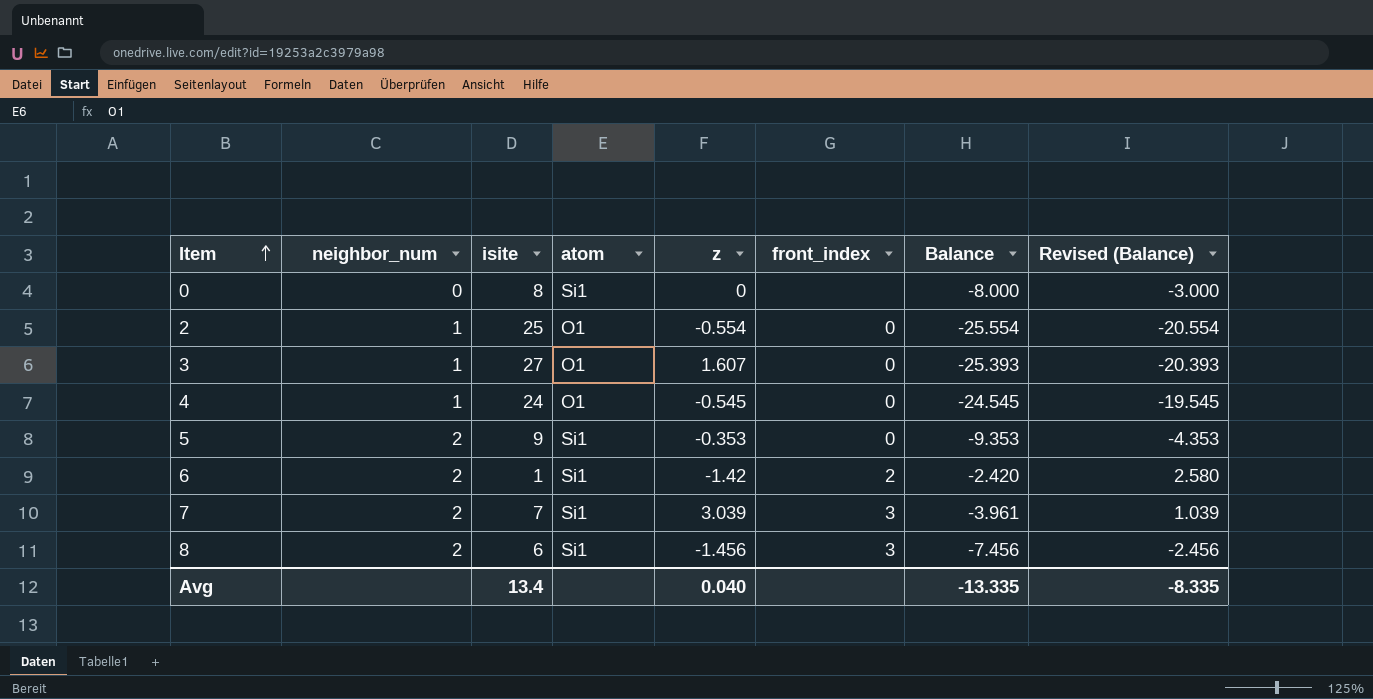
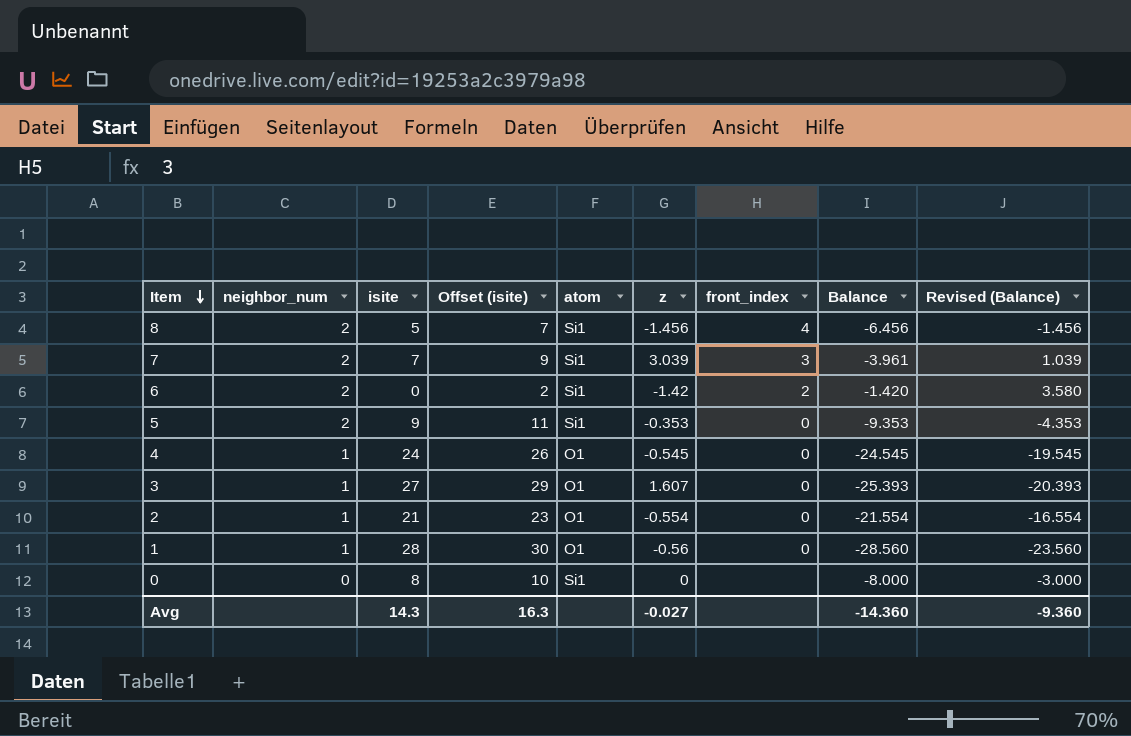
row order: Item ascending -> Item descending
column Offset (isite) | formula: none -> [isite] + 2
8 | isite: 6 -> 5
8 | front_index: 3 -> 4
8 | Balance: -7.456 -> -6.456
8 | Revised (Balance): -2.456 -> -1.456
6 | isite: 1 -> 0
6 | Balance: -2.420 -> -1.420
6 | Revised (Balance): 2.580 -> 3.580
2 | isite: 25 -> 21
2 | Balance: -25.554 -> -21.554
2 | Revised (Balance): -20.554 -> -16.554
row 1: none -> 1 | 28 | 30 | O1 | -0.56 | 0 | -28.560 | -23.560
Avg | isite: 13.4 -> 14.3
Avg | z: 0.040 -> -0.027
Avg | Balance: -13.335 -> -14.360
Avg | Revised (Balance): -8.335 -> -9.360

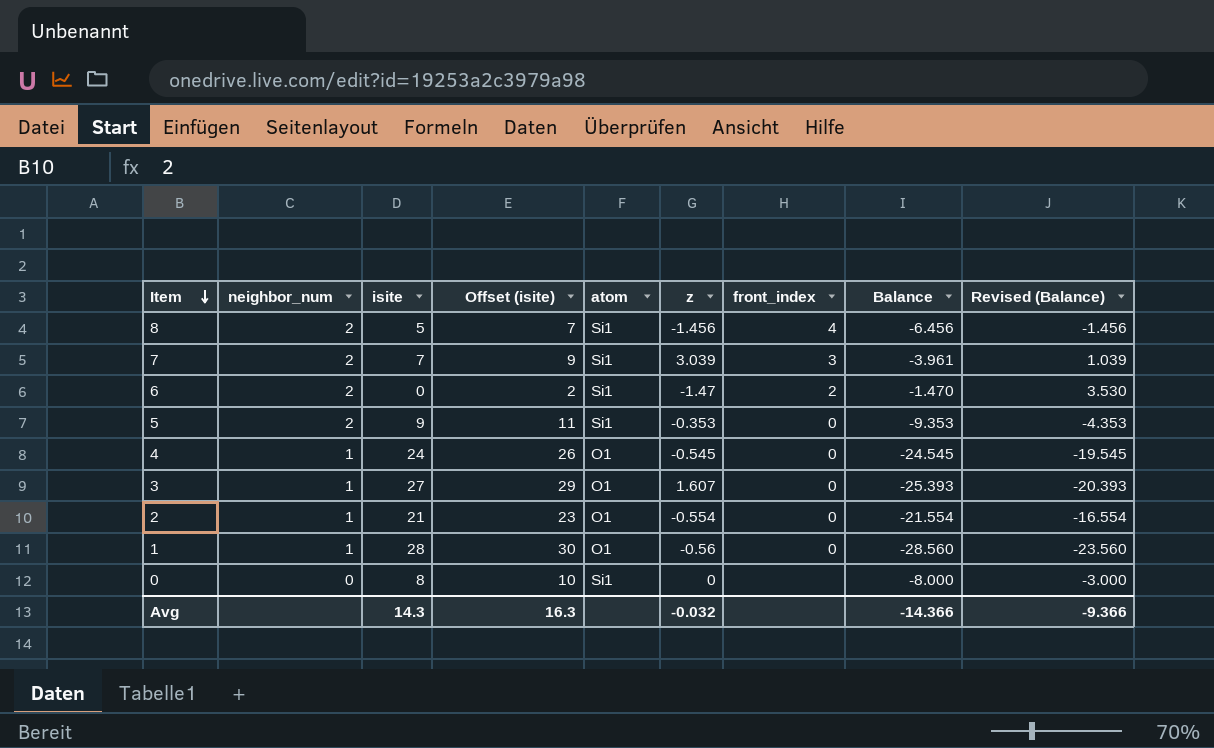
6 | z: -1.42 -> -1.47
6 | Balance: -1.420 -> -1.470
6 | Revised (Balance): 3.580 -> 3.530
Avg | z: -0.027 -> -0.032
Avg | Balance: -14.360 -> -14.366
Avg | Revised (Balance): -9.360 -> -9.366

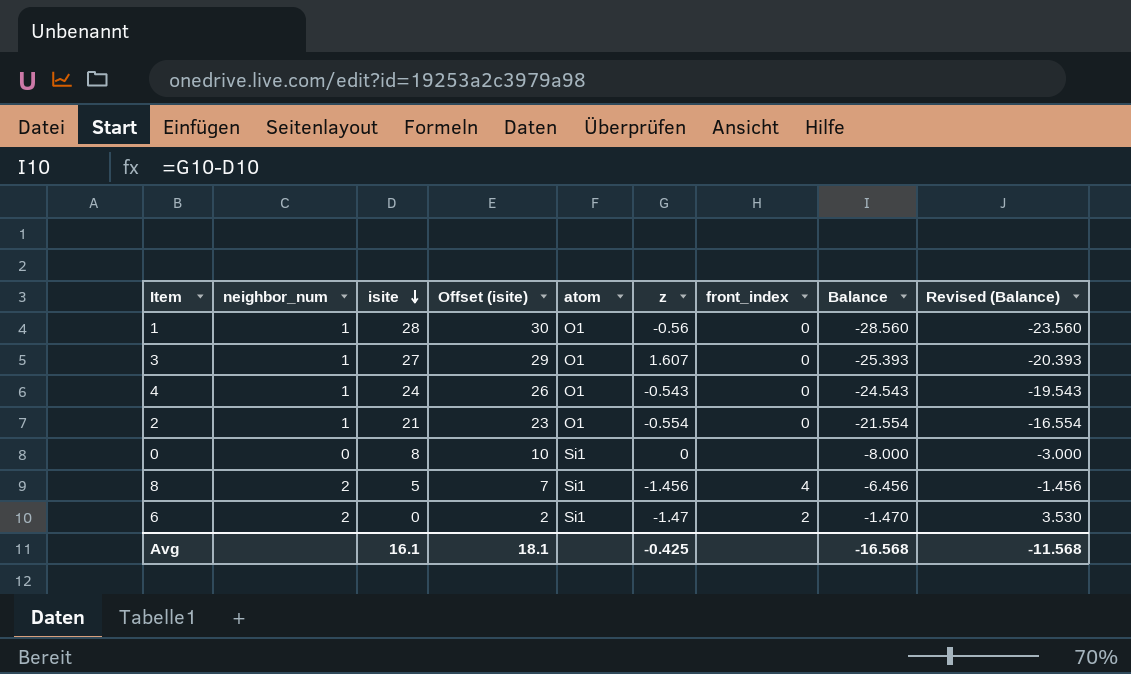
row order: Item descending -> isite descending
row 7: 2 | 7 | 9 | Si1 | 3.039 | 3 | -3.961 | 1.039 -> none
row 5: 2 | 9 | 11 | Si1 | -0.353 | 0 | -9.353 | -4.353 -> none
4 | z: -0.545 -> -0.543
4 | Balance: -24.545 -> -24.543
4 | Revised (Balance): -19.545 -> -19.543
Avg | isite: 14.3 -> 16.1
Avg | Offset (isite): 16.3 -> 18.1
Avg | z: -0.032 -> -0.425
Avg | Balance: -14.366 -> -16.568
Avg | Revised (Balance): -9.366 -> -11.568

